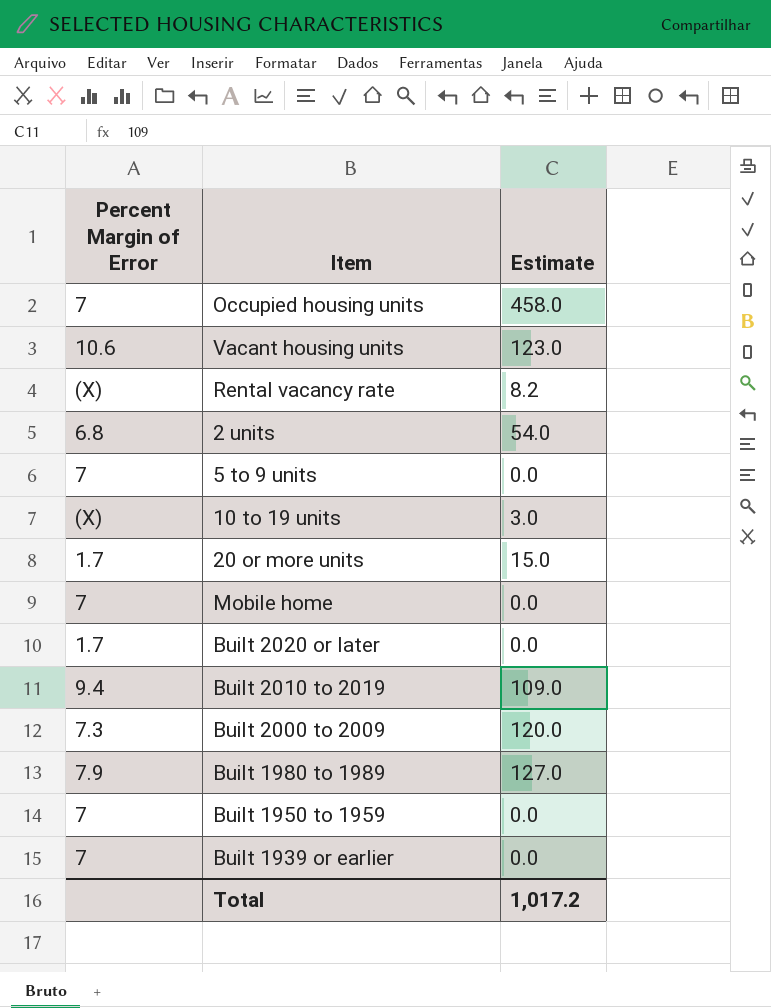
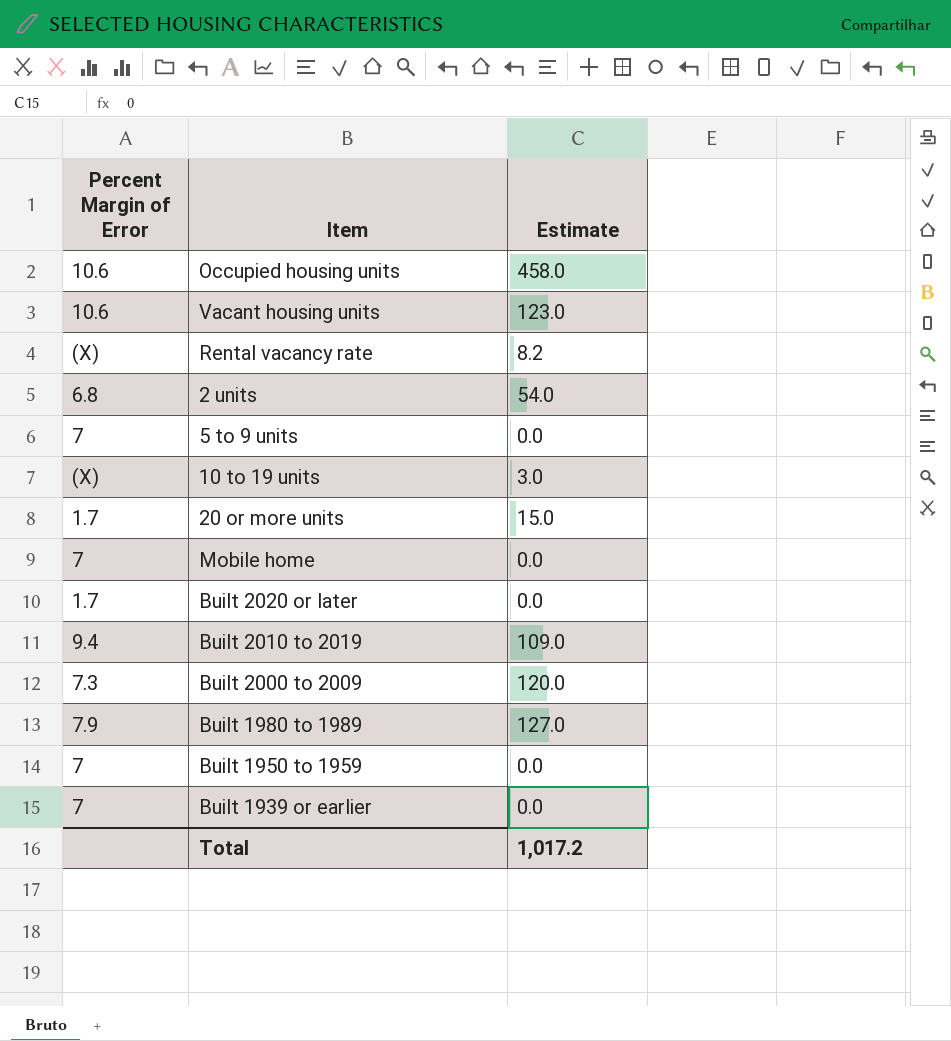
Occupied housing units | Percent Margin of Error: 7 -> 10.6

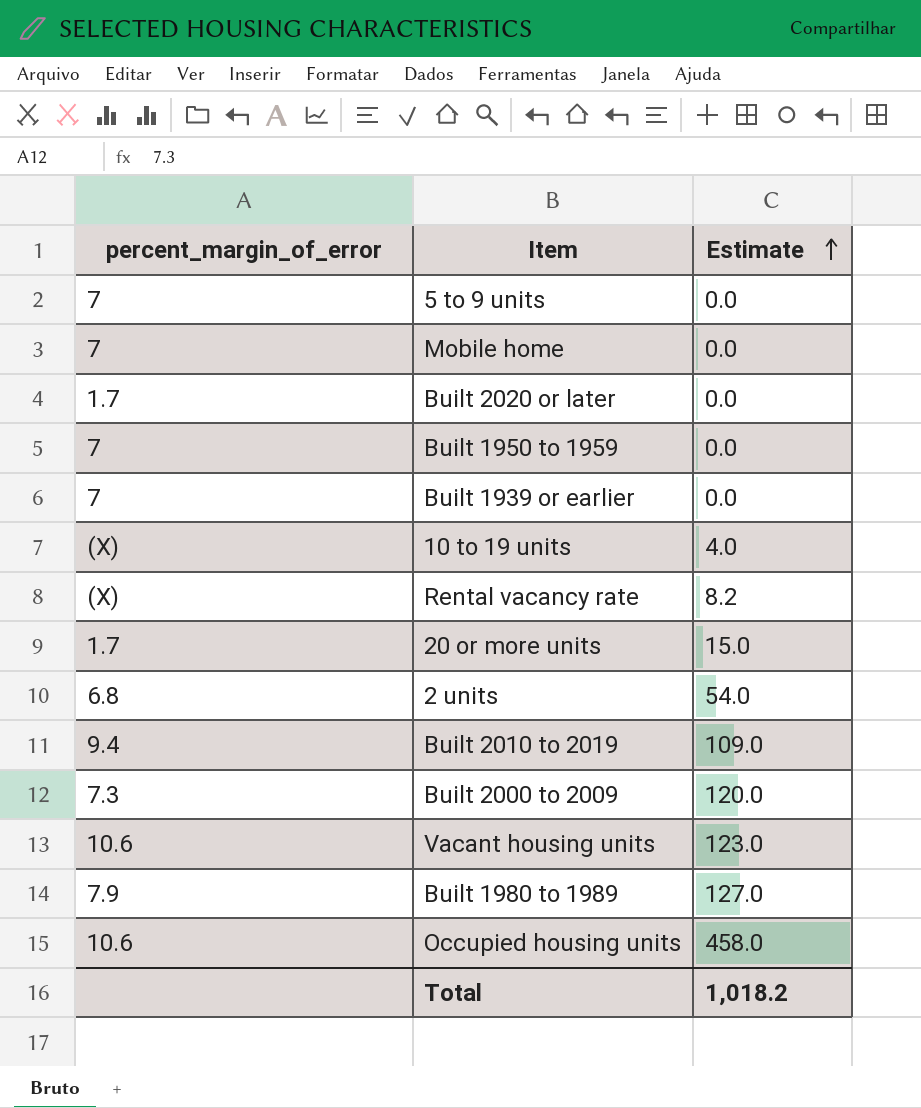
row order: none -> Estimate ascending
column name: Percent Margin of Error -> percent_margin_of_error
10 to 19 units | Estimate: 3.0 -> 4.0
Total | Estimate: 1,017.2 -> 1,018.2

